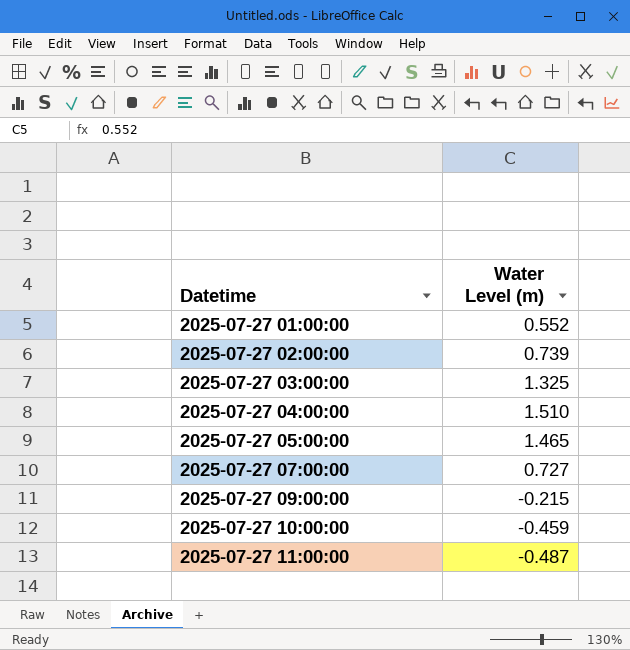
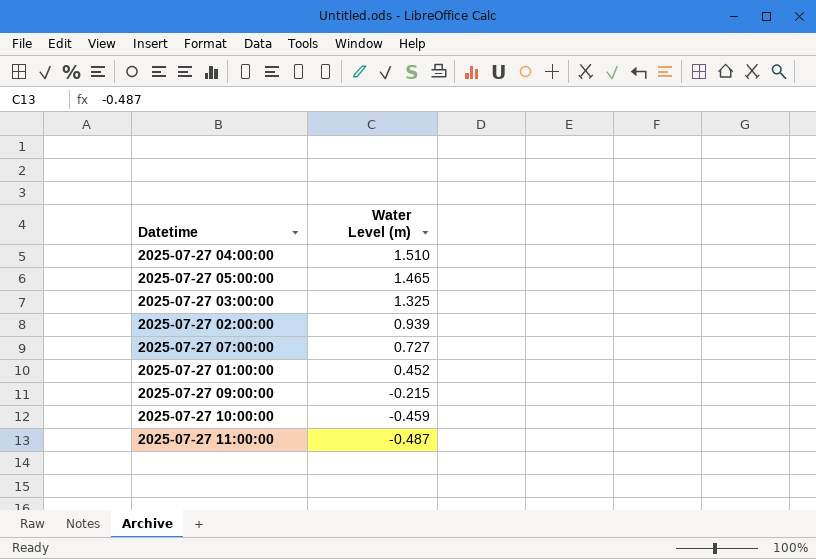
row order: Datetime ascending -> Water Level (m) descending
2025-07-27 02:00:00 | Water Level (m): 0.739 -> 0.939
2025-07-27 01:00:00 | Water Level (m): 0.552 -> 0.452

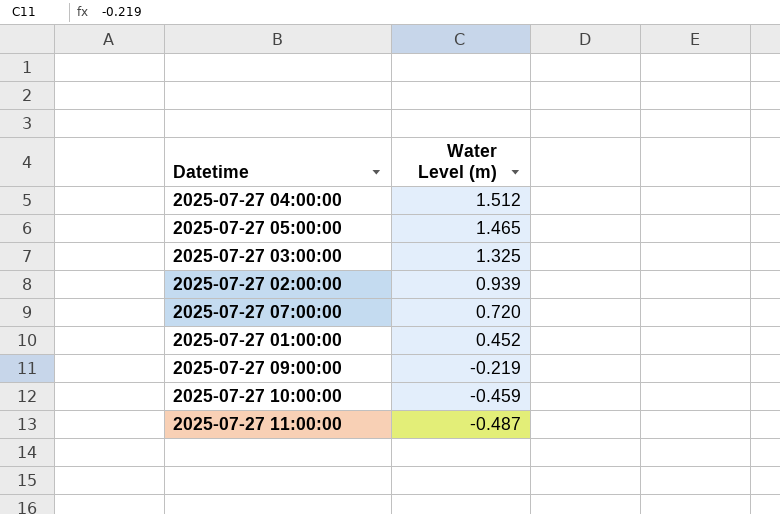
2025-07-27 04:00:00 | Water Level (m): 1.510 -> 1.512
2025-07-27 07:00:00 | Water Level (m): 0.727 -> 0.720
2025-07-27 09:00:00 | Water Level (m): -0.215 -> -0.219

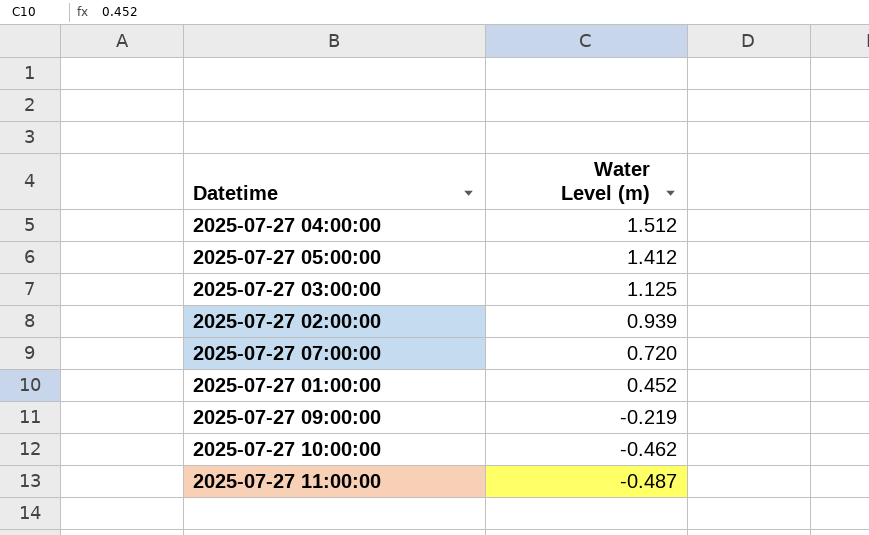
2025-07-27 05:00:00 | Water Level (m): 1.465 -> 1.412
2025-07-27 03:00:00 | Water Level (m): 1.325 -> 1.125
2025-07-27 10:00:00 | Water Level (m): -0.459 -> -0.462

